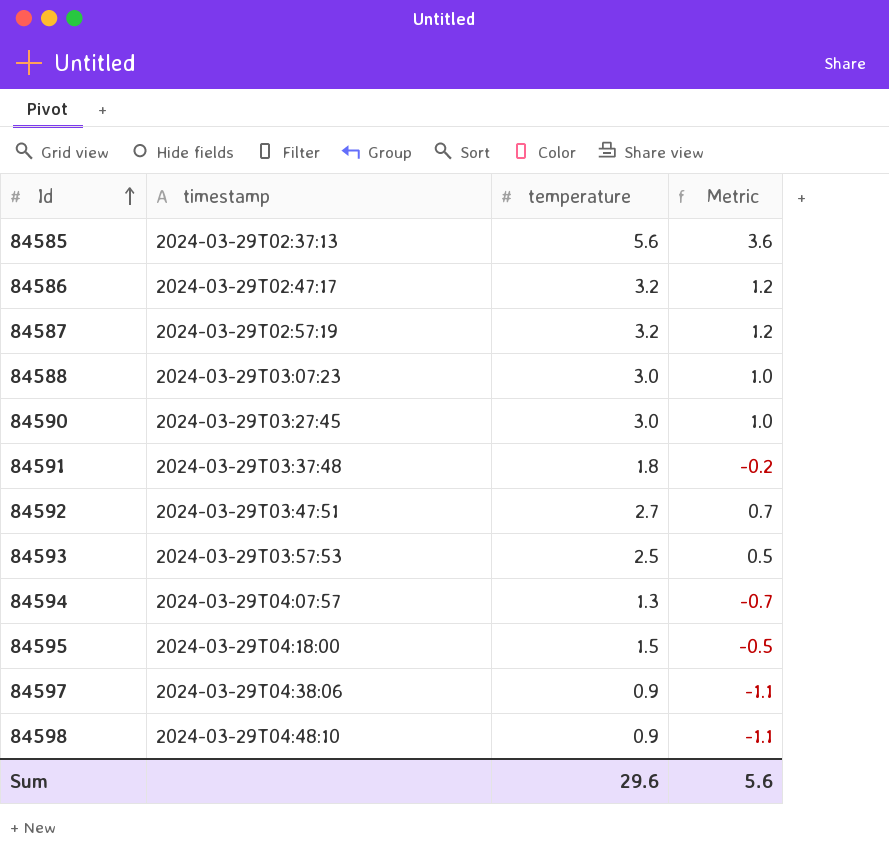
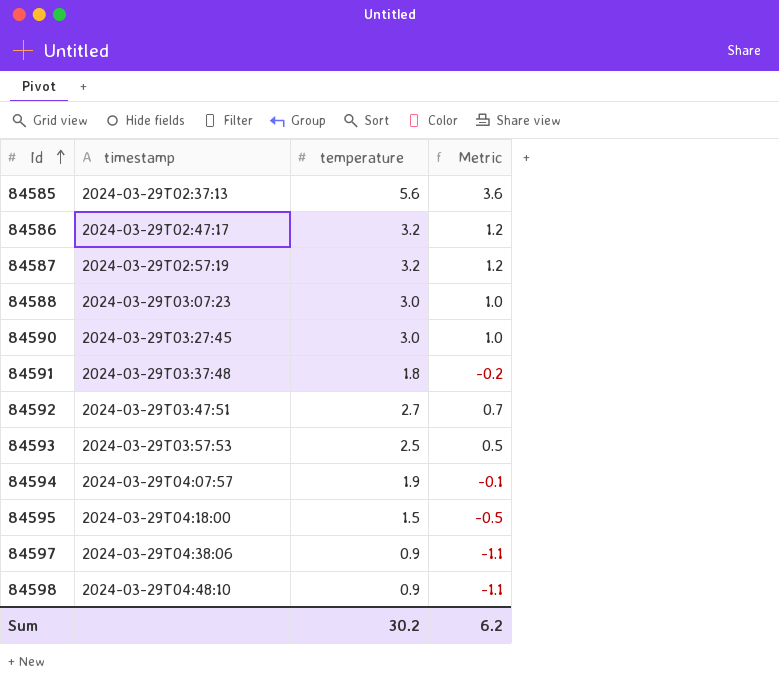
84594 | temperature: 1.3 -> 1.9
84594 | Metric: -0.7 -> -0.1
Sum | temperature: 29.6 -> 30.2
Sum | Metric: 5.6 -> 6.2

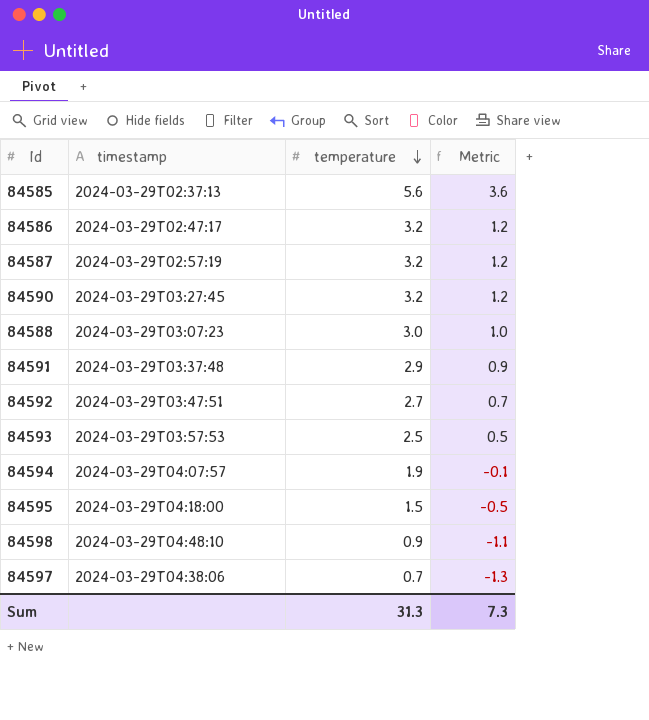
row order: Id ascending -> temperature descending
84590 | temperature: 3.0 -> 3.2
84590 | Metric: 1.0 -> 1.2
84591 | temperature: 1.8 -> 2.9
84591 | Metric: -0.2 -> 0.9
84597 | temperature: 0.9 -> 0.7
84597 | Metric: -1.1 -> -1.3
Sum | temperature: 30.2 -> 31.3
Sum | Metric: 6.2 -> 7.3

